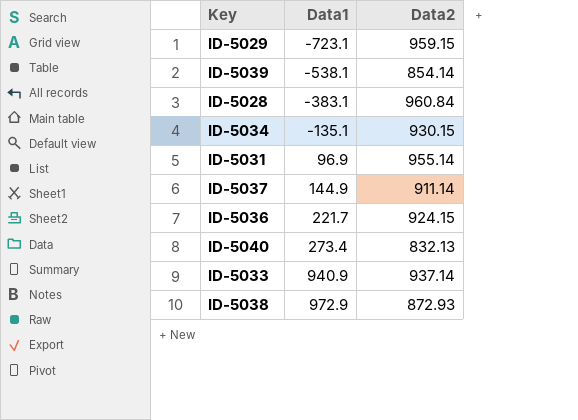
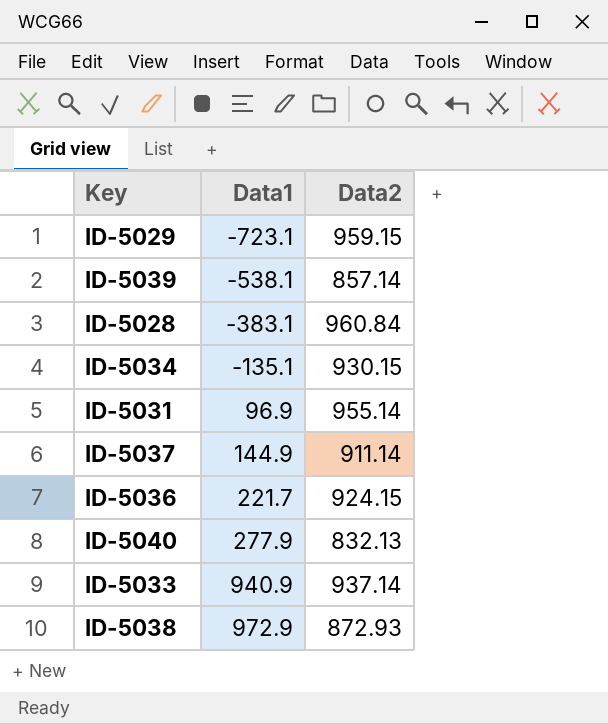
ID-5039 | Data2: 854.14 -> 857.14
ID-5040 | Data1: 273.4 -> 277.9

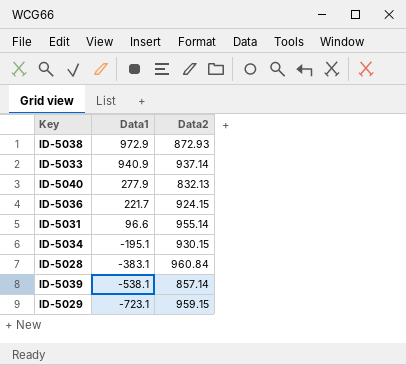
row order: Data1 ascending -> Data1 descending
row ID-5037: 144.9 | 911.14 -> none
ID-5031 | Data1: 96.9 -> 96.6
ID-5034 | Data1: -135.1 -> -195.1

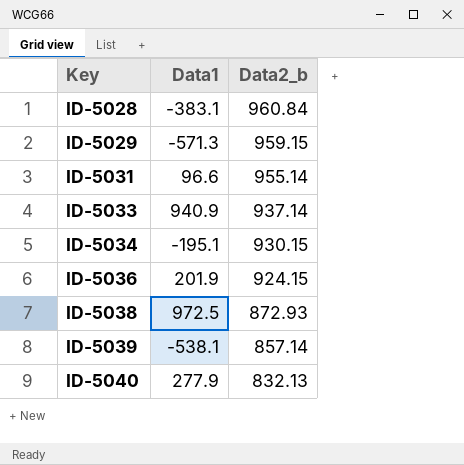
row order: Data1 descending -> Key ascending
column name: Data2 -> Data2_b
ID-5029 | Data1: -723.1 -> -571.3
ID-5036 | Data1: 221.7 -> 201.9
ID-5038 | Data1: 972.9 -> 972.5

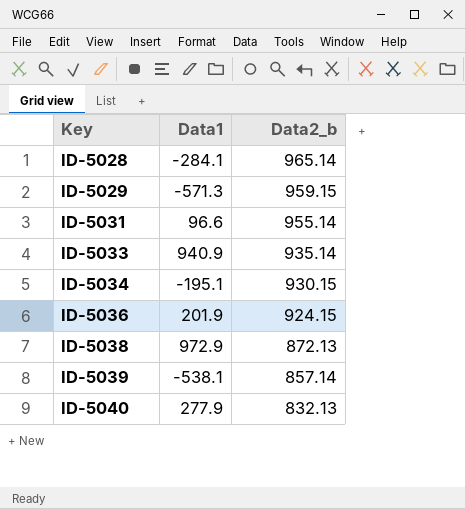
ID-5028 | Data1: -383.1 -> -284.1
ID-5028 | Data2_b: 960.84 -> 965.14
ID-5033 | Data2_b: 937.14 -> 935.14
ID-5038 | Data1: 972.5 -> 972.9
ID-5038 | Data2_b: 872.93 -> 872.13

